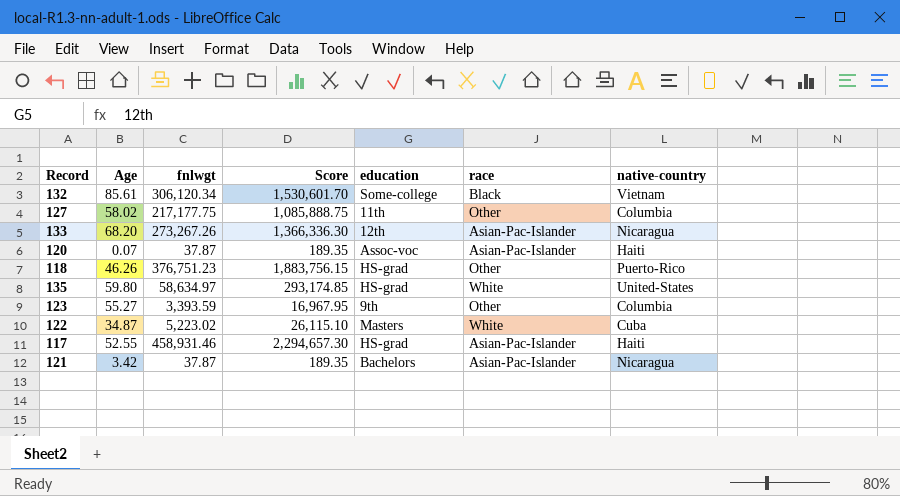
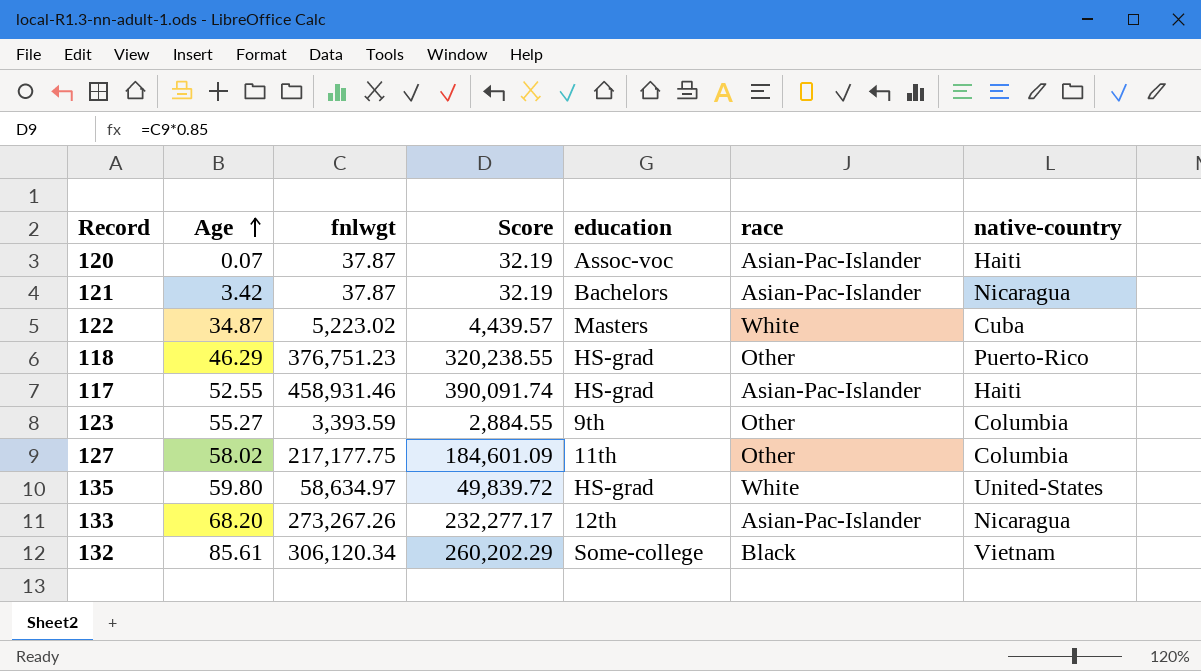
row order: none -> Age ascending
column Score | formula: [fnlwgt] * 5 -> [fnlwgt] * 0.85
118 | Age: 46.26 -> 46.29

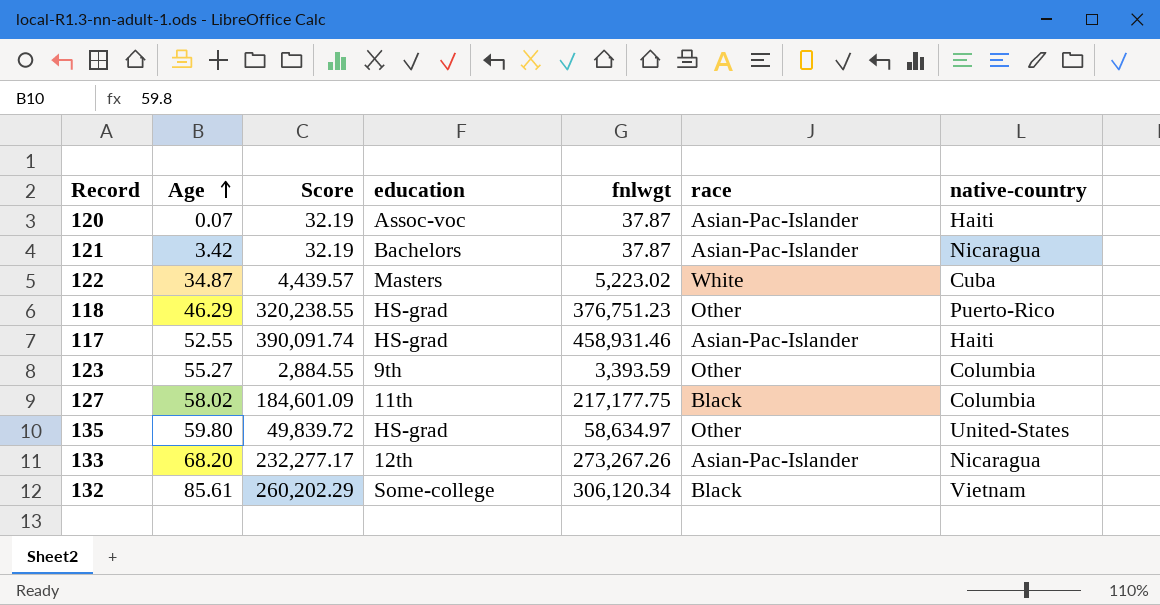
column fnlwgt | position: 3 -> 5
127 | race: Other -> Black
135 | race: White -> Other

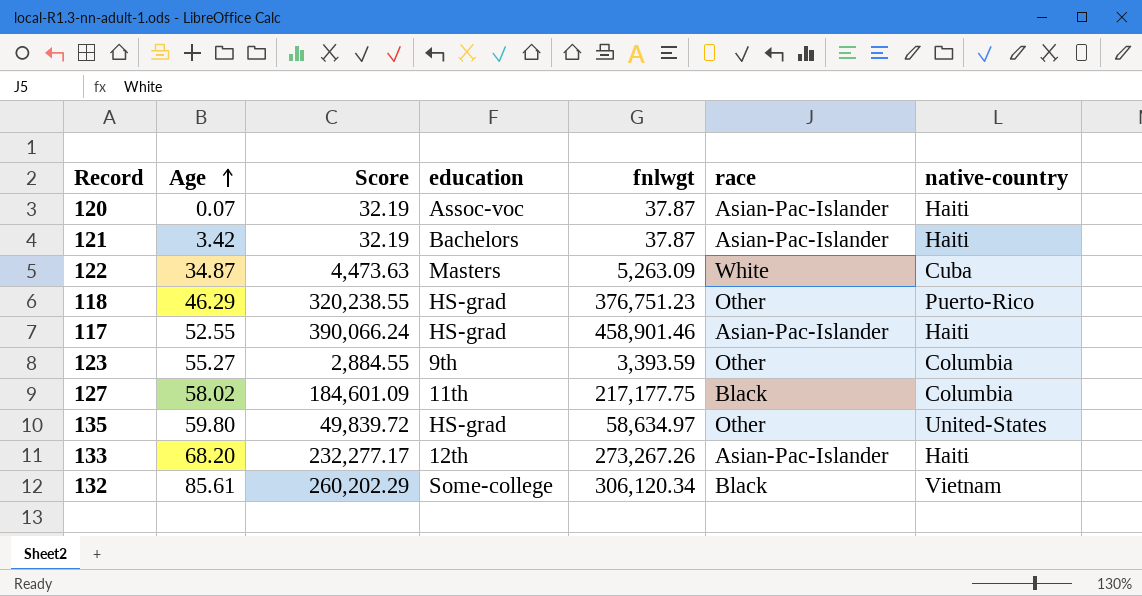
121 | native-country: Nicaragua -> Haiti
122 | Score: 4,439.57 -> 4,473.63
122 | fnlwgt: 5,223.02 -> 5,263.09
117 | Score: 390,091.74 -> 390,066.24
117 | fnlwgt: 458,931.46 -> 458,901.46
133 | native-country: Nicaragua -> Haiti

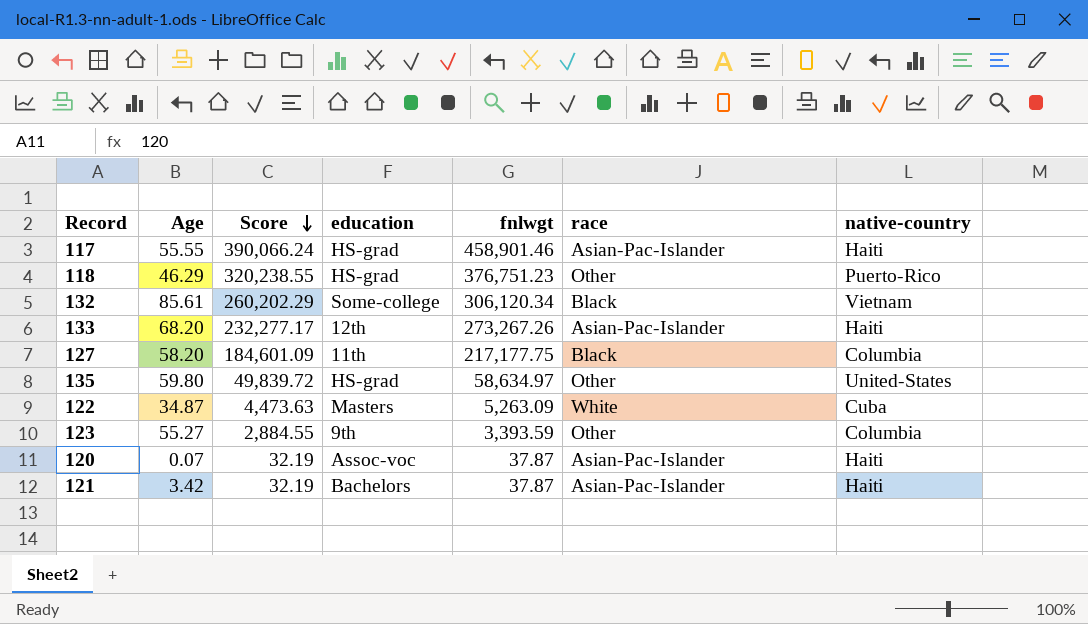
row order: Age ascending -> Score descending
117 | Age: 52.55 -> 55.55
127 | Age: 58.02 -> 58.20

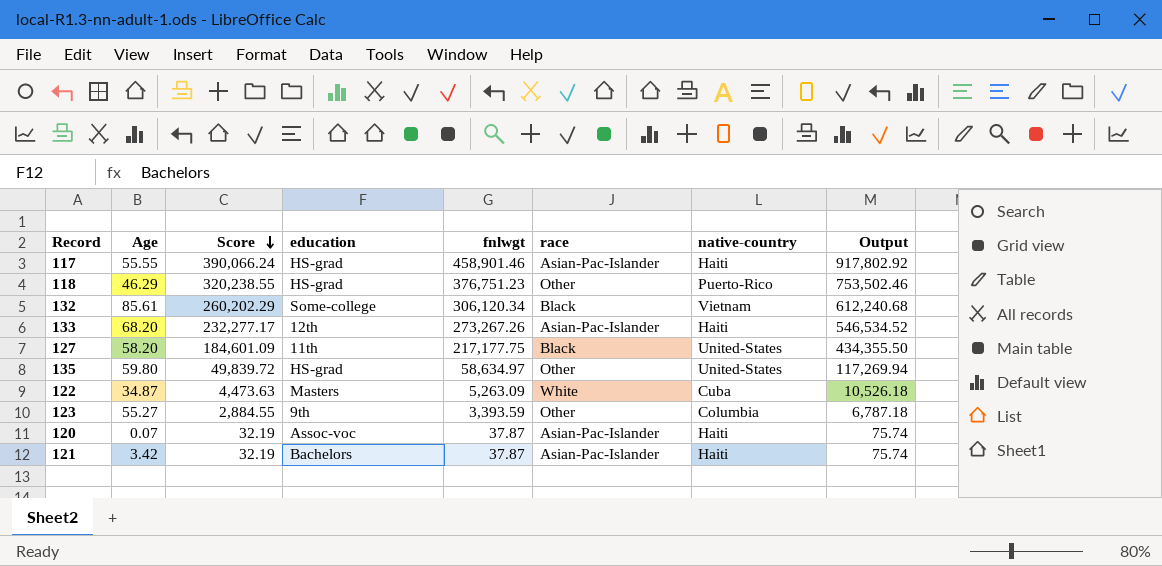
column Output | formula: none -> [fnlwgt] * 2
127 | native-country: Columbia -> United-States

